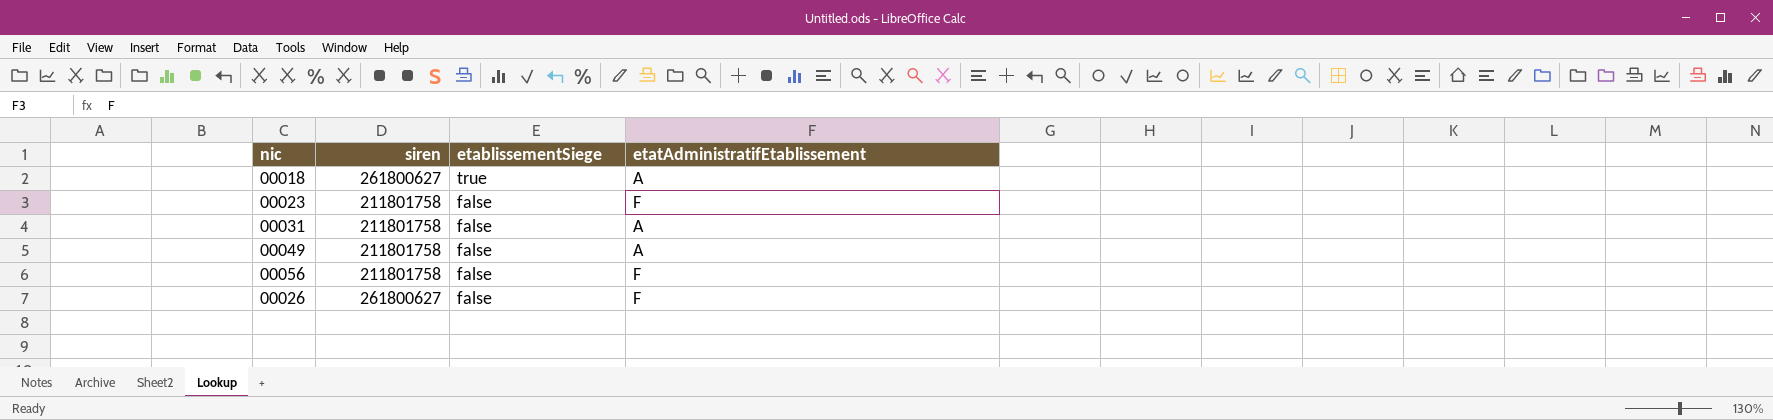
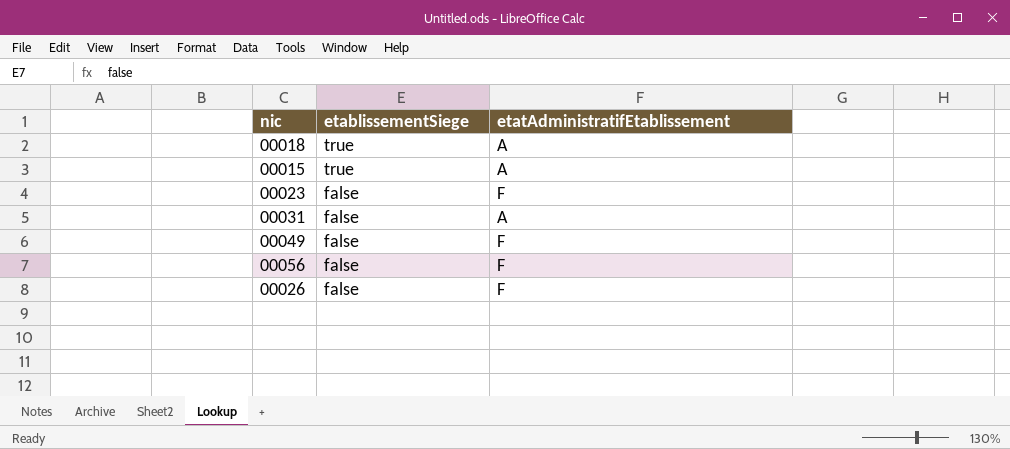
column siren | position: 2 -> none
row 00015: none -> true | A
00049 | etatAdministratifEtablissement: A -> F

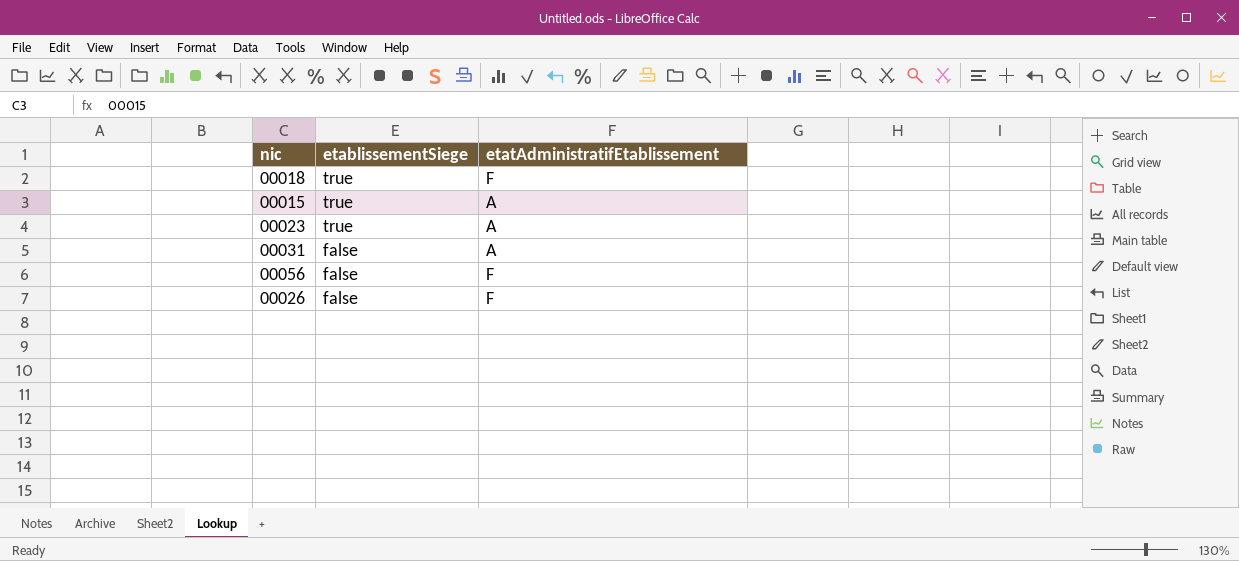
row 00049: false | F -> none
00018 | etatAdministratifEtablissement: A -> F
00023 | etablissementSiege: false -> true
00023 | etatAdministratifEtablissement: F -> A

